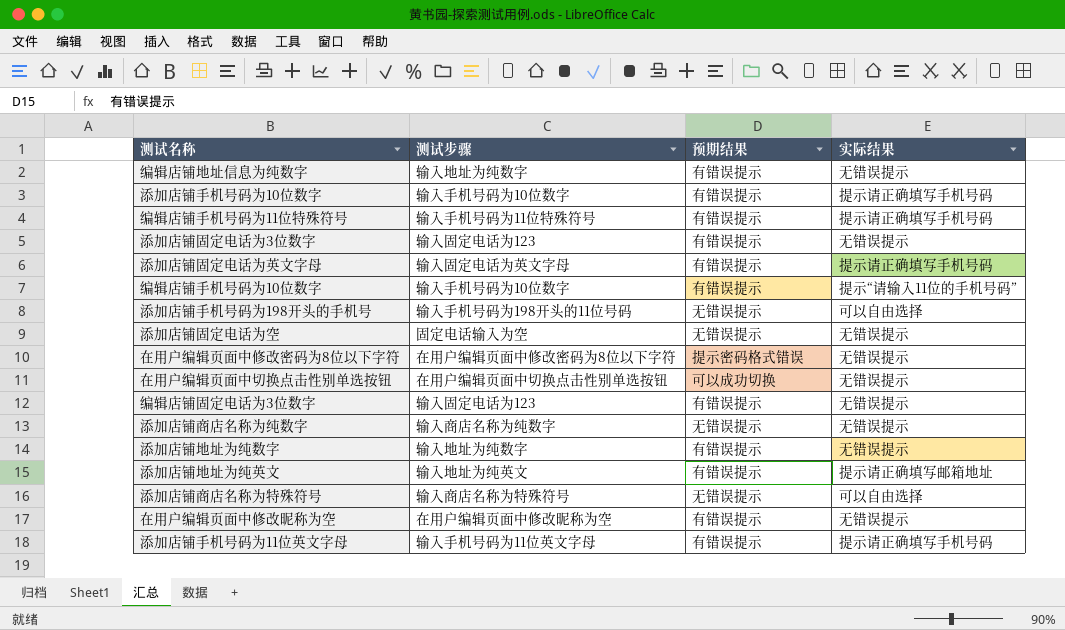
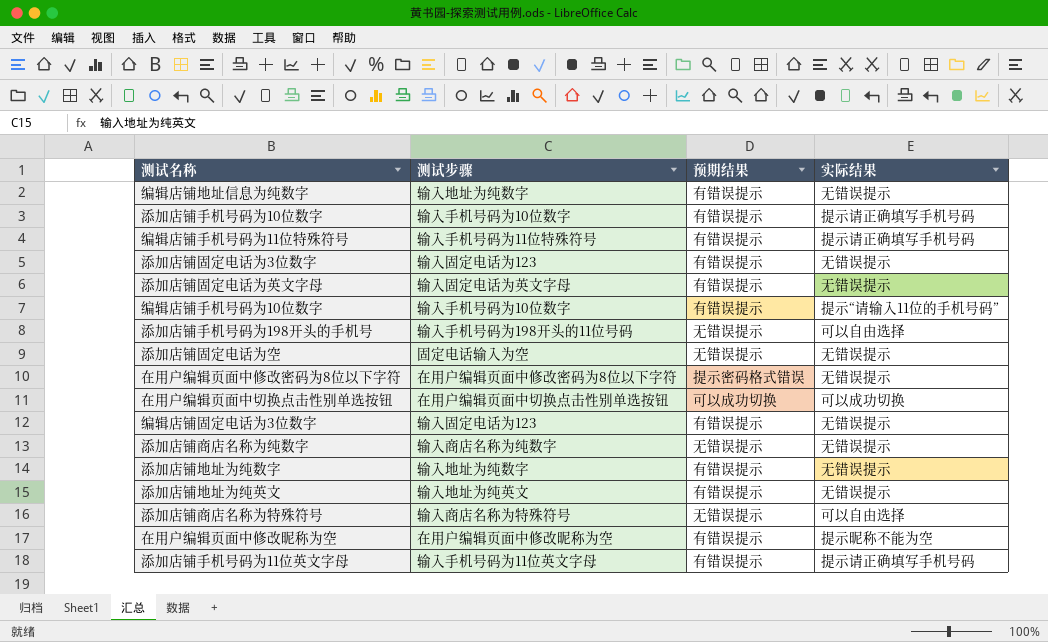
添加店铺固定电话为英文字母 | 实际结果: 提示请正确填写手机号码 -> 无错误提示
在用户编辑页面中切换点击性别单选按钮 | 实际结果: 无错误提示 -> 可以成功切换
添加店铺地址为纯英文 | 实际结果: 提示请正确填写邮箱地址 -> 无错误提示
在用户编辑页面中修改昵称为空 | 实际结果: 无错误提示 -> 提示昵称不能为空

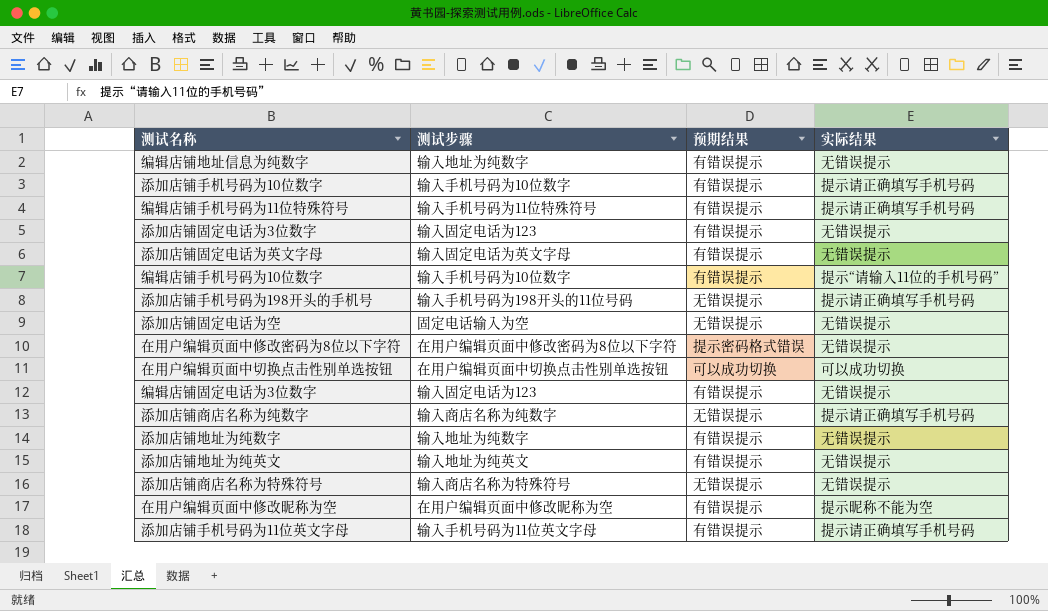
添加店铺手机号码为198开头的手机号 | 实际结果: 可以自由选择 -> 提示请正确填写手机号码
添加店铺商店名称为纯数字 | 实际结果: 无错误提示 -> 提示请正确填写手机号码
添加店铺商店名称为特殊符号 | 实际结果: 可以自由选择 -> 无错误提示

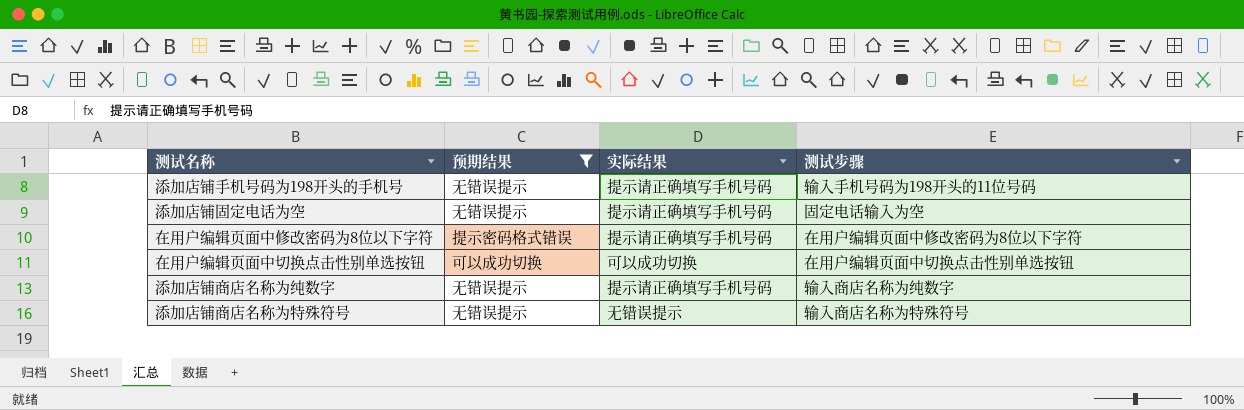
filter: none -> 预期结果 != 有错误提示
column 测试步骤 | position: 2 -> 4
添加店铺固定电话为空 | 实际结果: 无错误提示 -> 提示请正确填写手机号码
在用户编辑页面中修改密码为8位以下字符 | 实际结果: 无错误提示 -> 提示请正确填写手机号码

